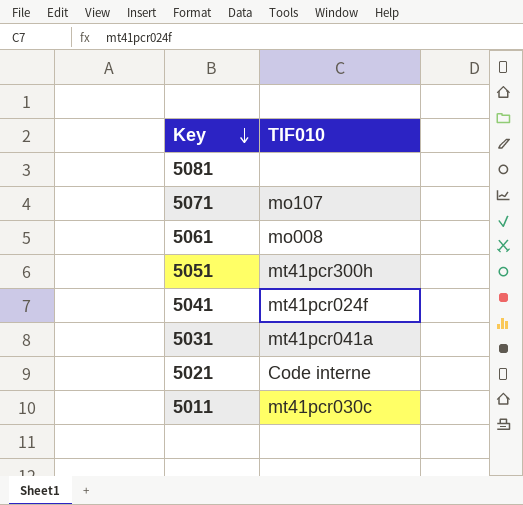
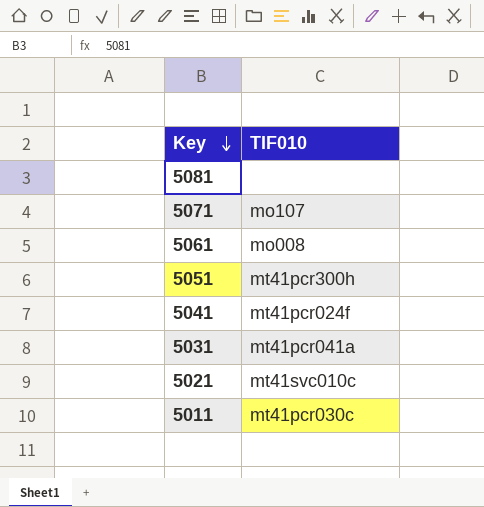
5021 | TIF010: Code interne -> mt41svc010c

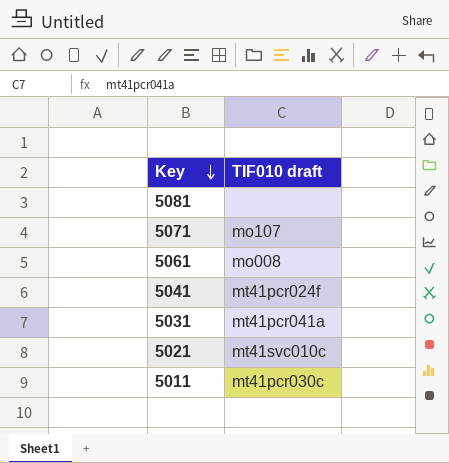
column name: TIF010 -> TIF010 draft
row 5051: mt41pcr300h -> none

